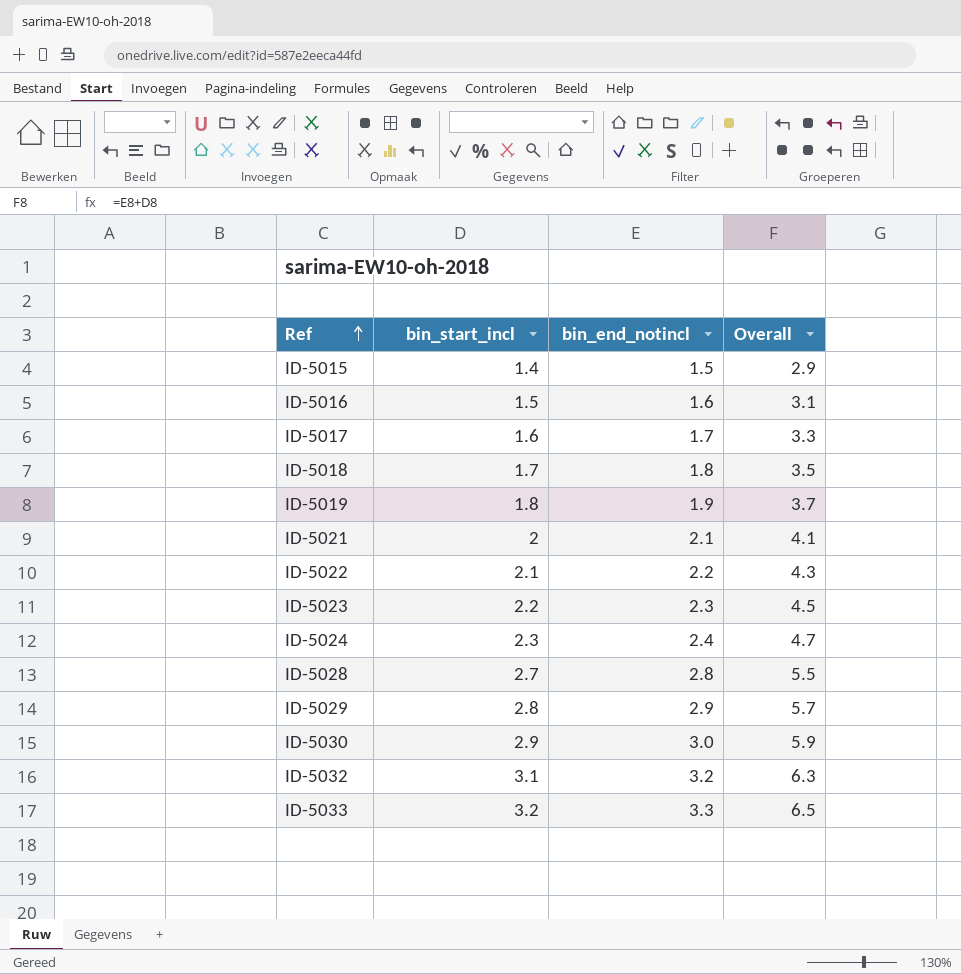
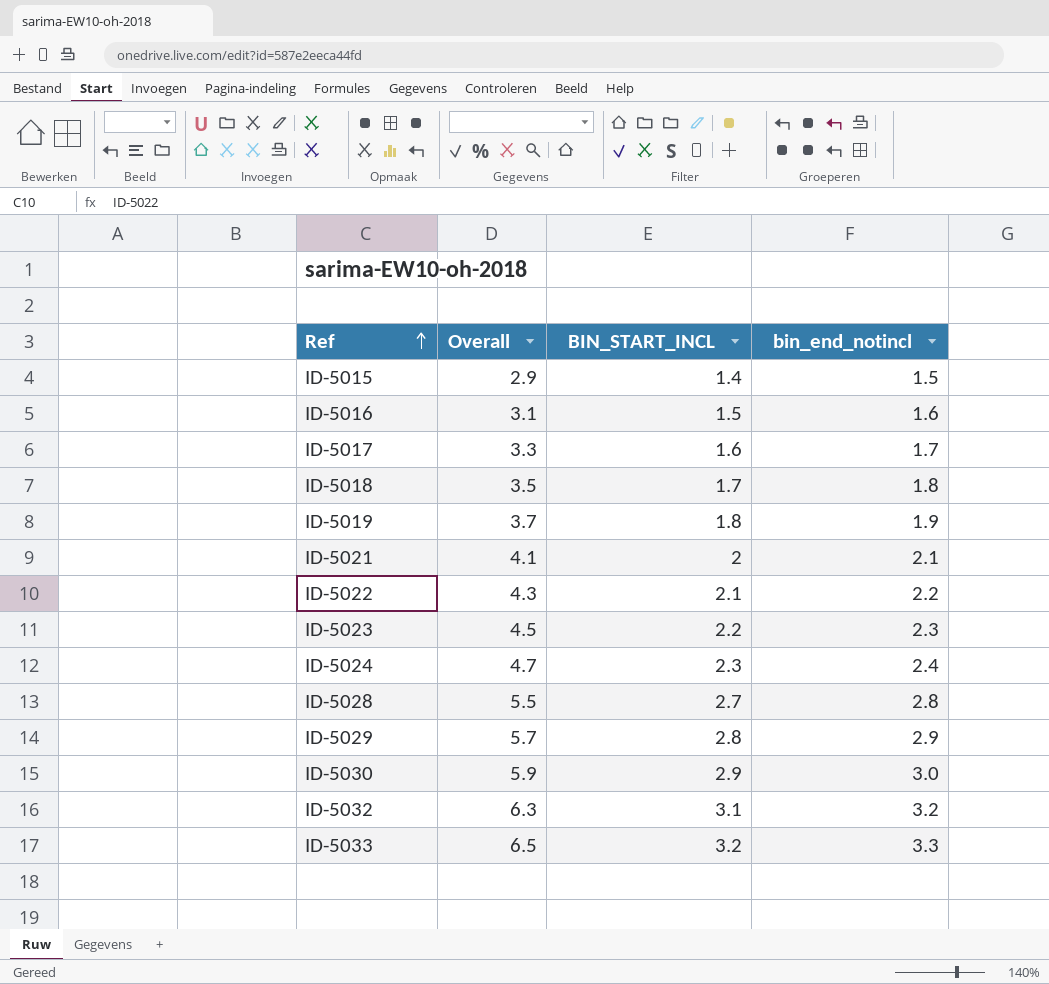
column Overall | position: 4 -> 2
column name: bin_start_incl -> BIN_START_INCL

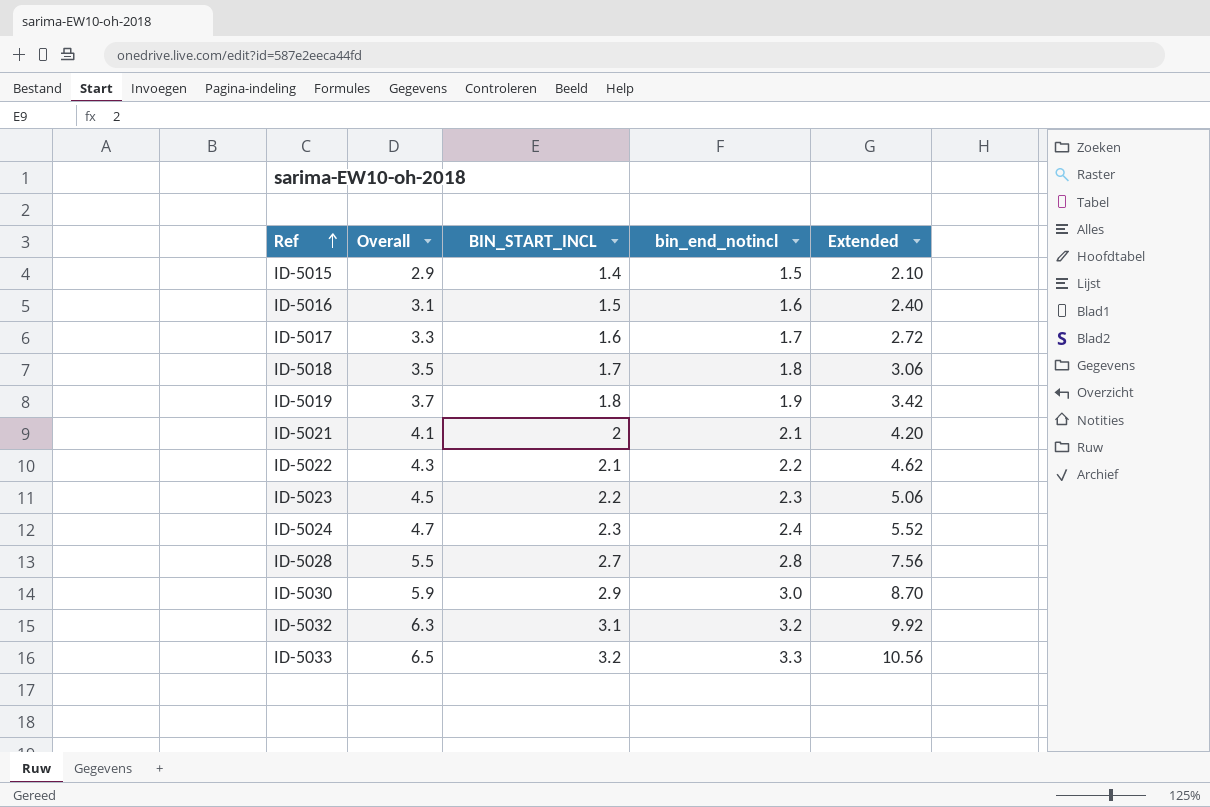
column Extended | formula: none -> [BIN_START_INCL] * [bin_end_notincl]
row ID-5029: 5.7 | 2.8 | 2.9 -> none

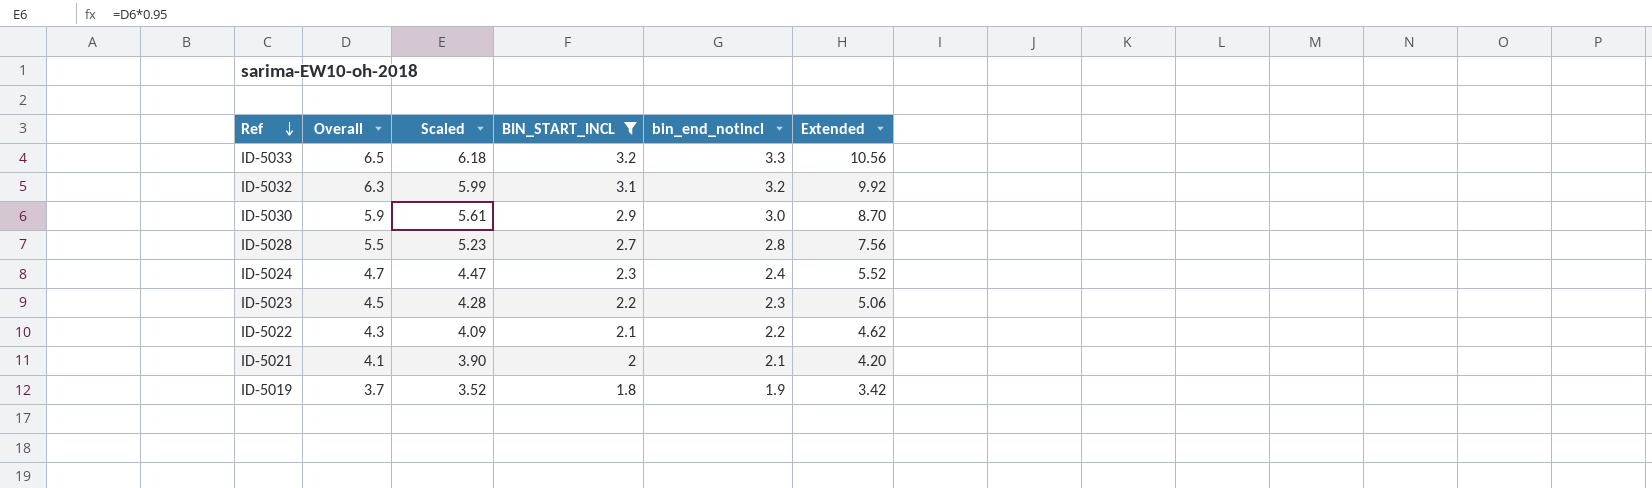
filter: none -> BIN_START_INCL >= 1.8
row order: Ref ascending -> Ref descending
column Scaled | formula: none -> [Overall] * 0.95

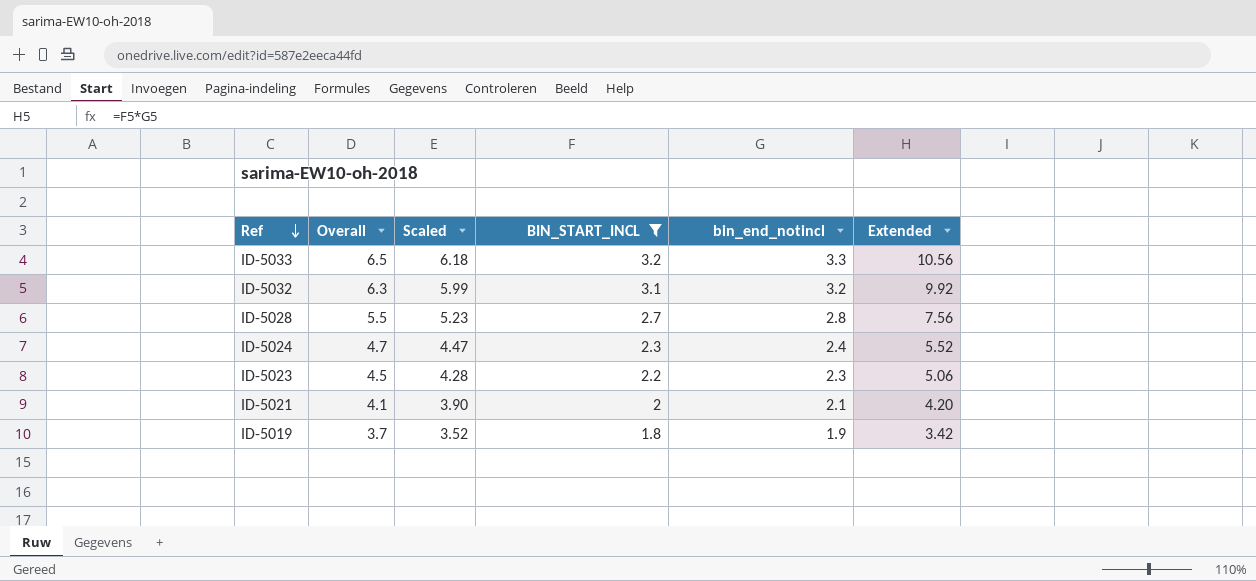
row ID-5030: 5.9 | 5.61 | 2.9 | 3.0 | 8.70 -> none
row ID-5022: 4.3 | 4.09 | 2.1 | 2.2 | 4.62 -> none

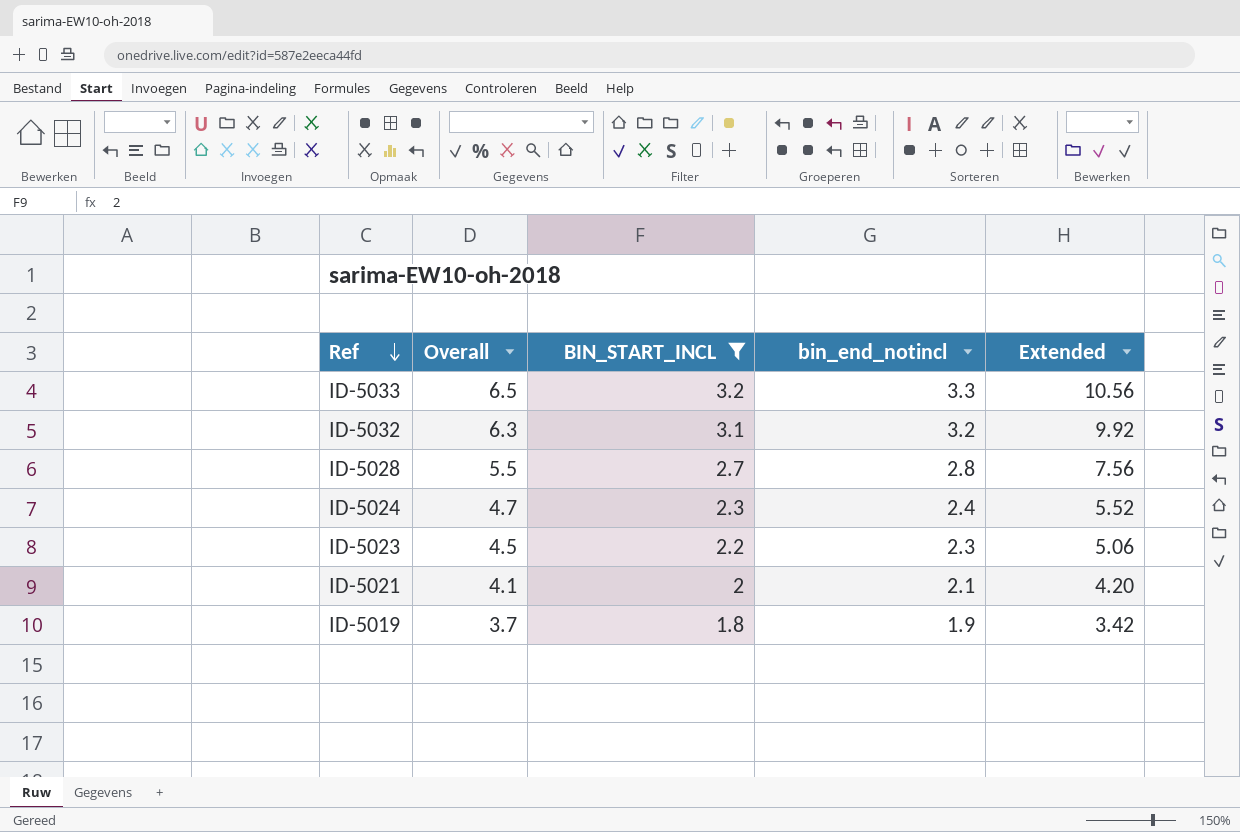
column Scaled | formula: [Overall] * 0.95 -> none

